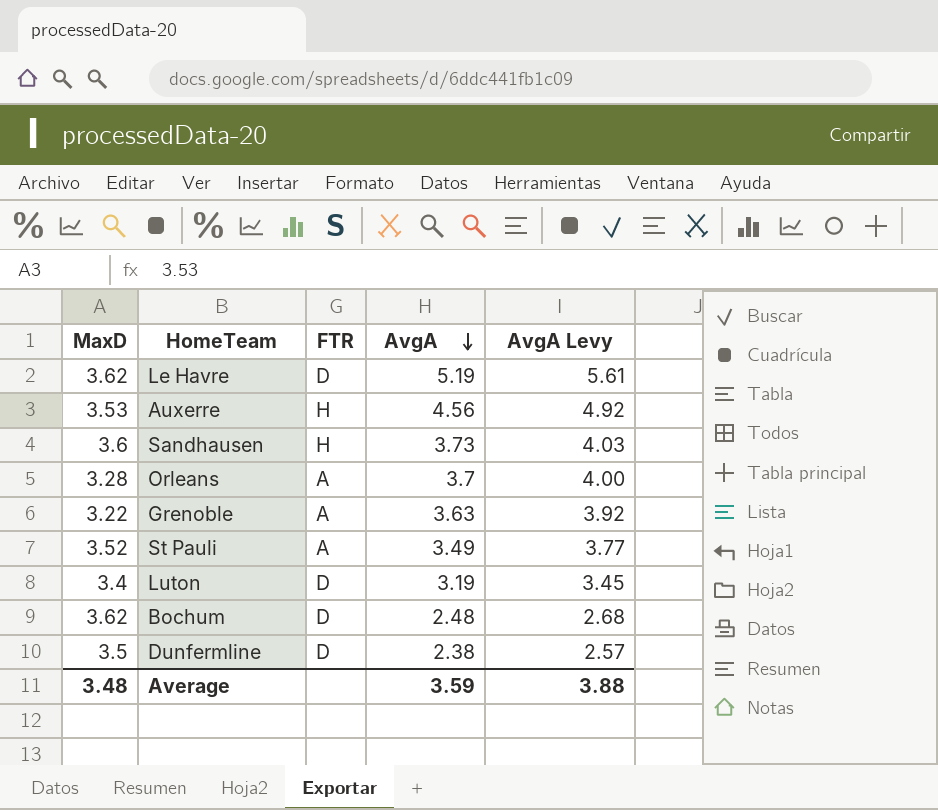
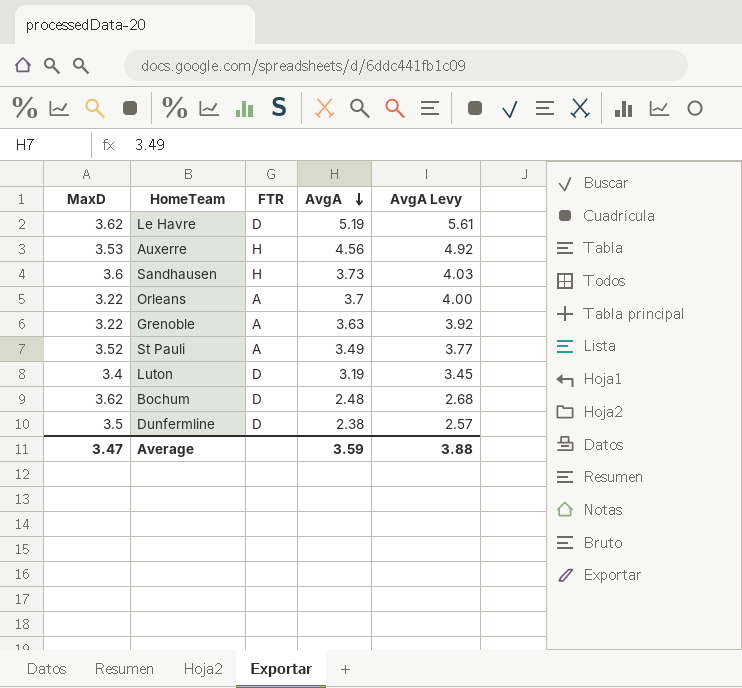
Orleans | MaxD: 3.28 -> 3.22
Average | MaxD: 3.48 -> 3.47

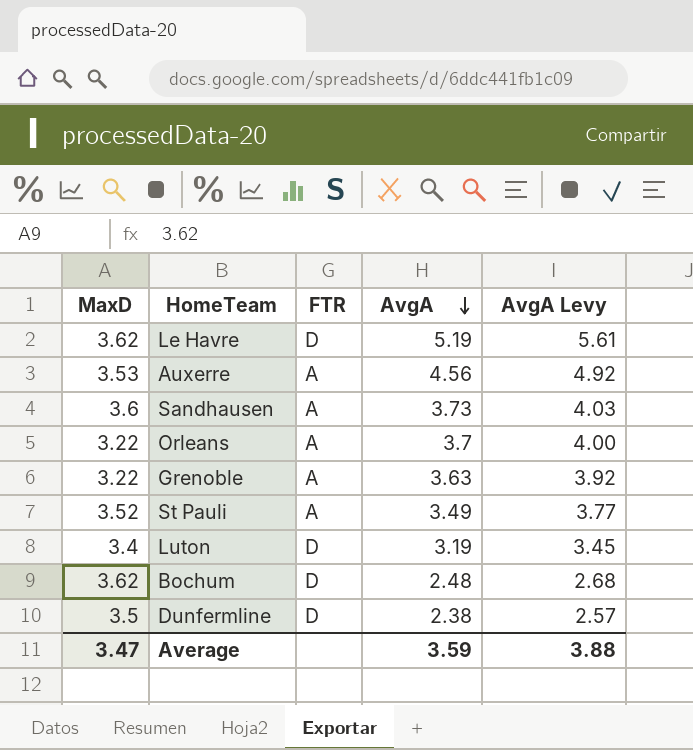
Auxerre | FTR: H -> A
Sandhausen | FTR: H -> A

